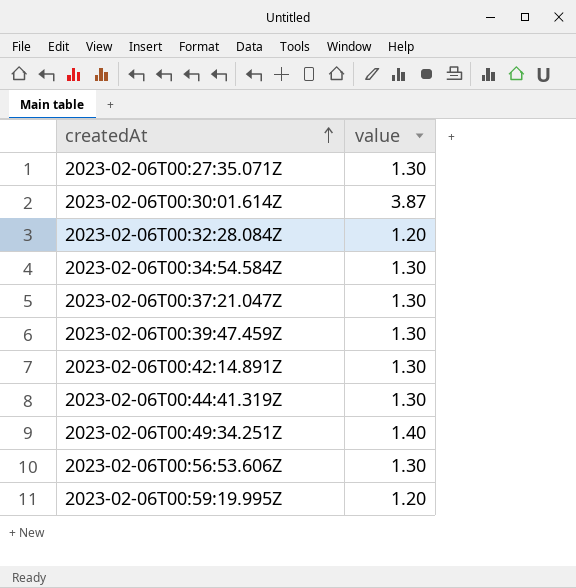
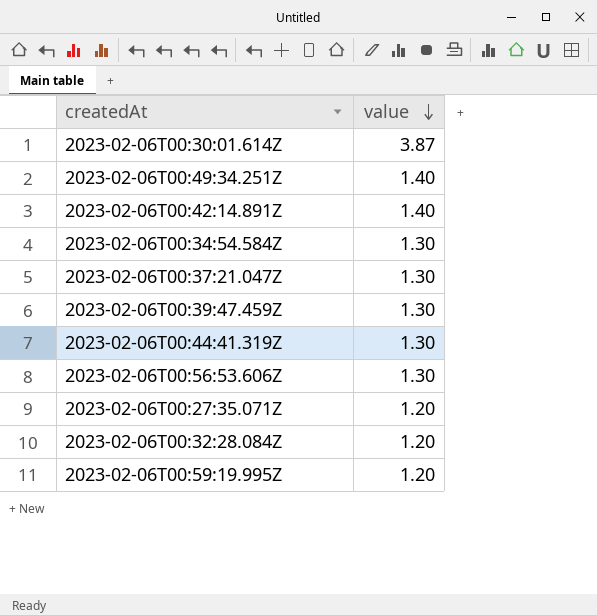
row order: createdAt ascending -> value descending
2023-02-06T00:42:14.891Z | value: 1.30 -> 1.40
2023-02-06T00:27:35.071Z | value: 1.30 -> 1.20

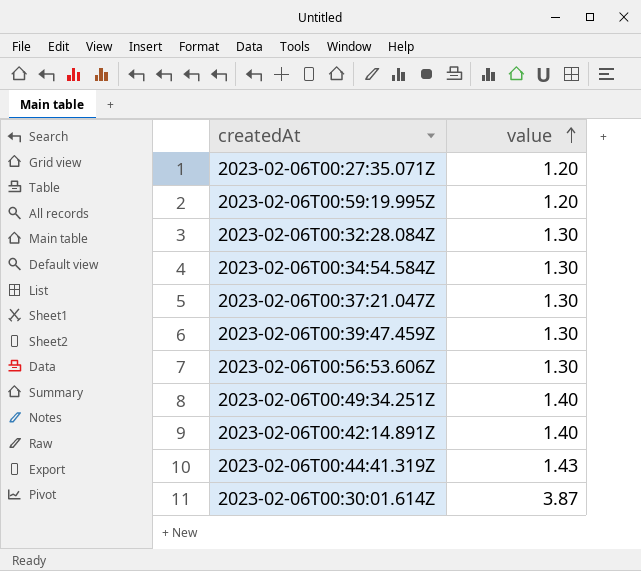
row order: value descending -> value ascending
2023-02-06T00:32:28.084Z | value: 1.20 -> 1.30
2023-02-06T00:44:41.319Z | value: 1.30 -> 1.43

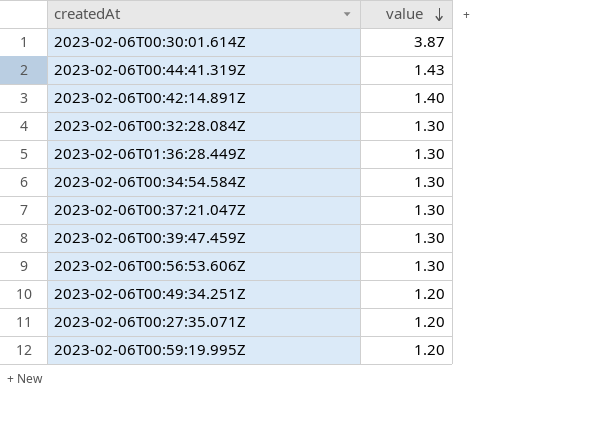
row order: value ascending -> value descending
row 2023-02-06T01:36:28.449Z: none -> 1.30
2023-02-06T00:49:34.251Z | value: 1.40 -> 1.20

